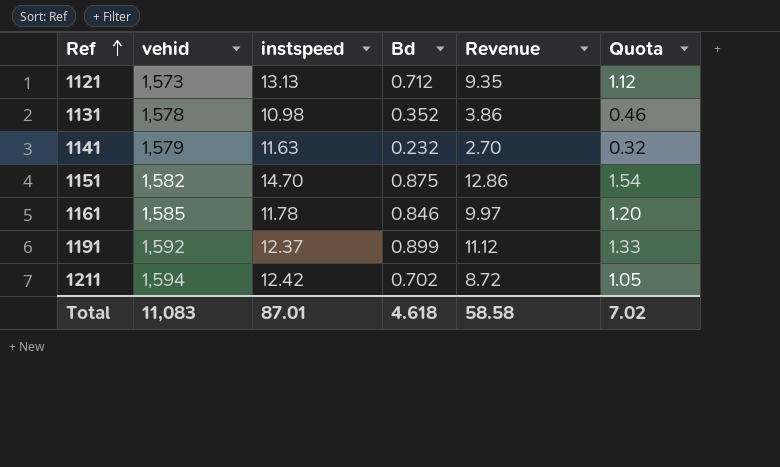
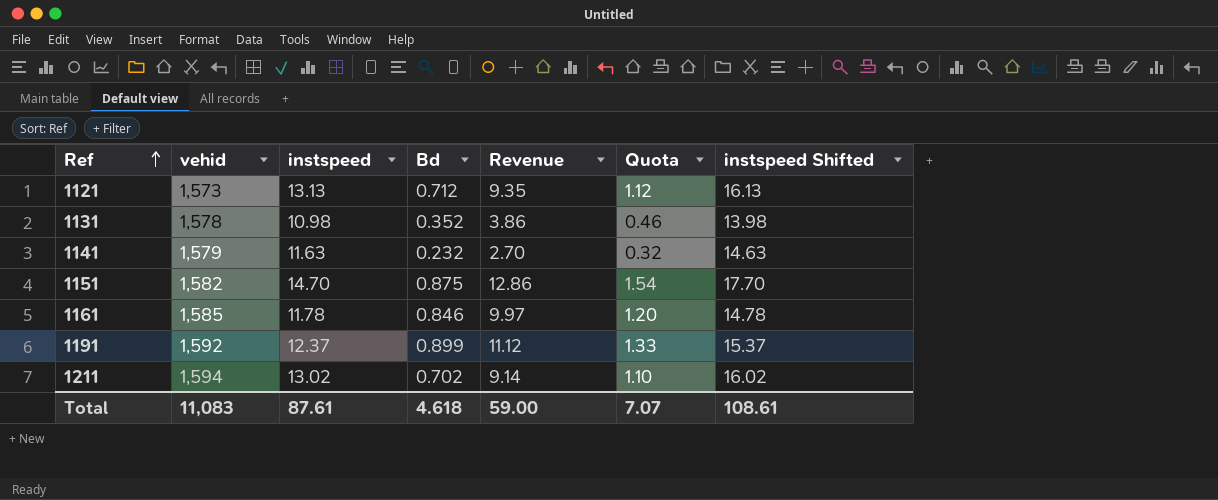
column instspeed Shifted | formula: none -> [instspeed] + 3
1211 | instspeed: 12.42 -> 13.02
1211 | Revenue: 8.72 -> 9.14
1211 | Quota: 1.05 -> 1.10
Total | instspeed: 87.01 -> 87.61
Total | Revenue: 58.58 -> 59.00
Total | Quota: 7.02 -> 7.07

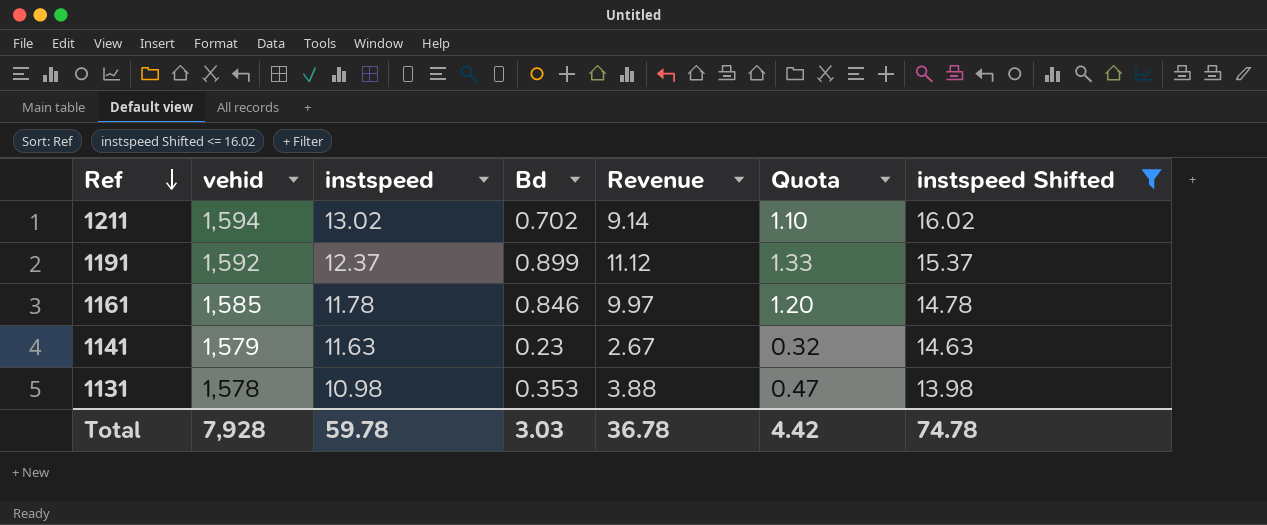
filter: none -> instspeed Shifted <= 16.02
row order: Ref ascending -> Ref descending
1141 | Bd: 0.232 -> 0.23
1141 | Revenue: 2.70 -> 2.67
1131 | Bd: 0.352 -> 0.353
1131 | Revenue: 3.86 -> 3.88
1131 | Quota: 0.46 -> 0.47
Total | vehid: 11,083 -> 7,928
Total | instspeed: 87.61 -> 59.78
Total | Bd: 4.618 -> 3.03
Total | Revenue: 59.00 -> 36.78
Total | Quota: 7.07 -> 4.42
Total | instspeed Shifted: 108.61 -> 74.78

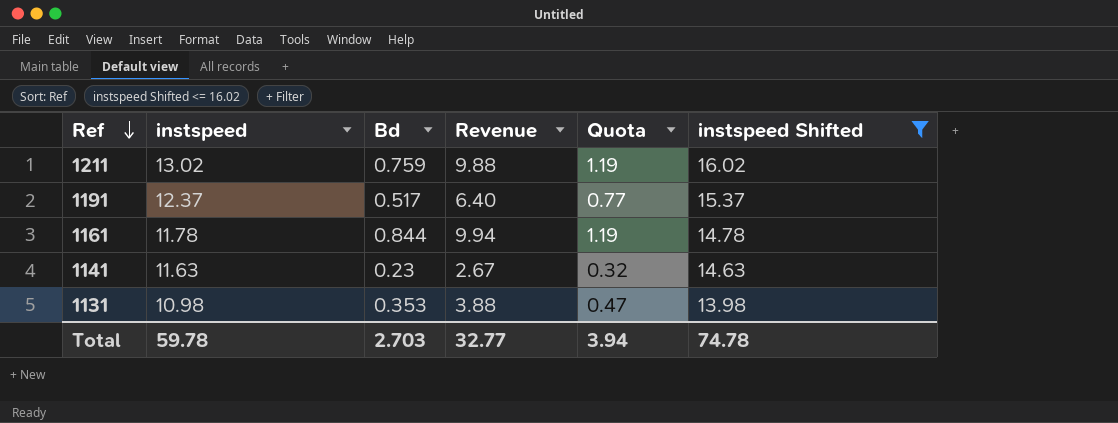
column vehid | position: 2 -> none
1211 | Bd: 0.702 -> 0.759
1211 | Revenue: 9.14 -> 9.88
1211 | Quota: 1.10 -> 1.19
1191 | Bd: 0.899 -> 0.517
1191 | Revenue: 11.12 -> 6.40
1191 | Quota: 1.33 -> 0.77
1161 | Bd: 0.846 -> 0.844
1161 | Revenue: 9.97 -> 9.94
1161 | Quota: 1.20 -> 1.19
Total | Bd: 3.03 -> 2.703
Total | Revenue: 36.78 -> 32.77
Total | Quota: 4.42 -> 3.94

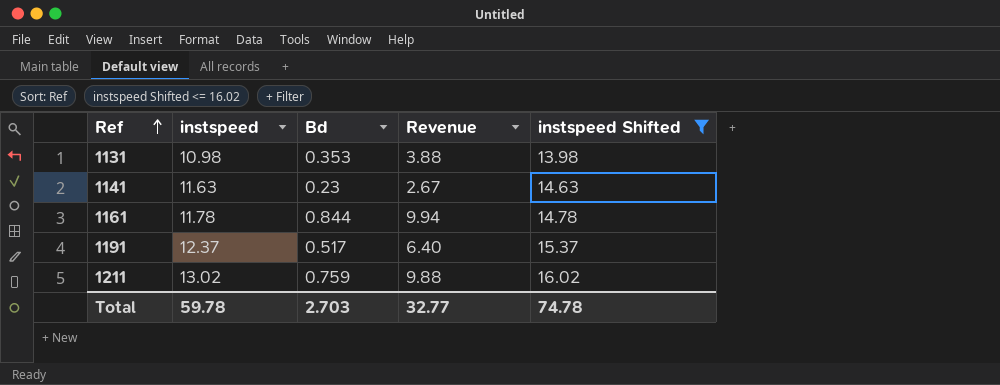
row order: Ref descending -> Ref ascending
column Quota | formula: [Revenue] * 0.12 -> none

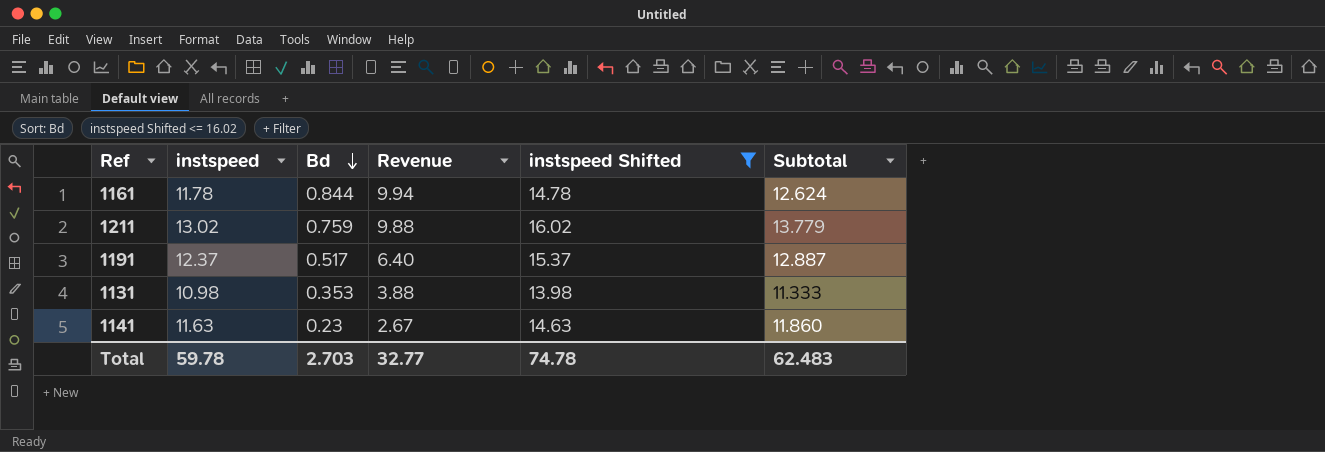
row order: Ref ascending -> Bd descending
column Subtotal | formula: none -> [instspeed] + [Bd]

